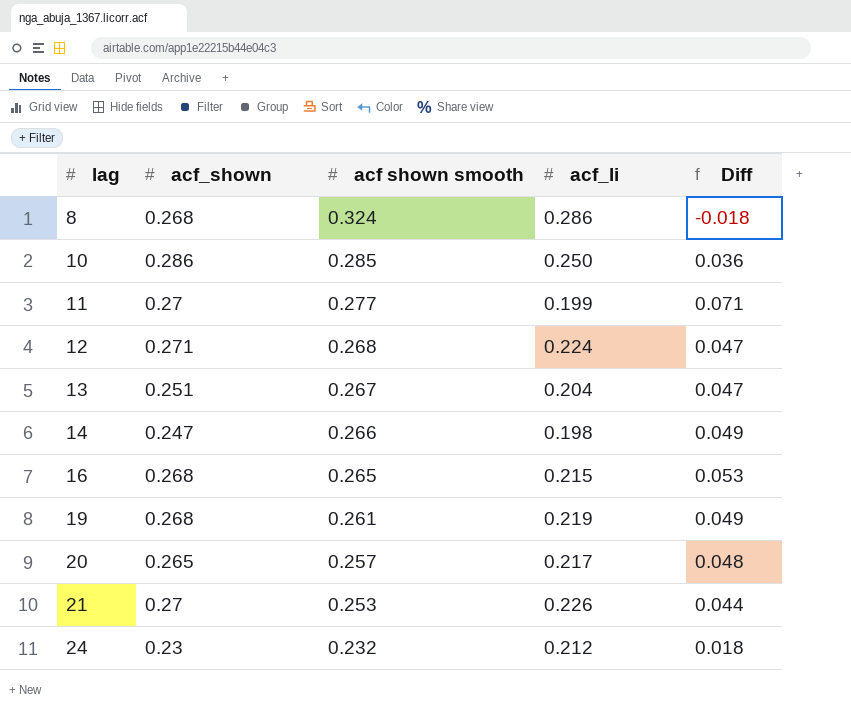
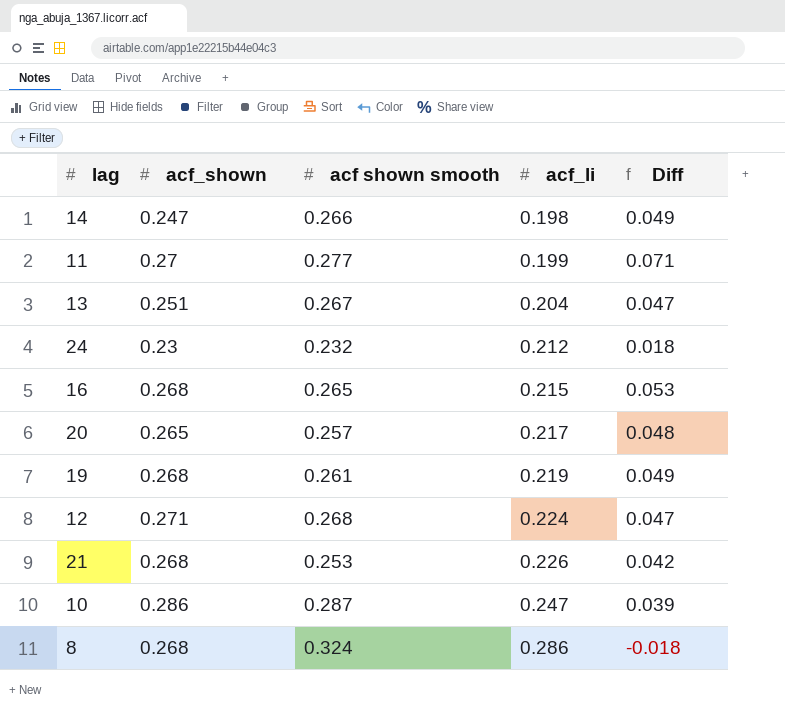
row order: lag ascending -> acf_li ascending
21 | acf_shown: 0.27 -> 0.268
21 | Diff: 0.044 -> 0.042
10 | acf shown smooth: 0.285 -> 0.287
10 | acf_li: 0.250 -> 0.247
10 | Diff: 0.036 -> 0.039

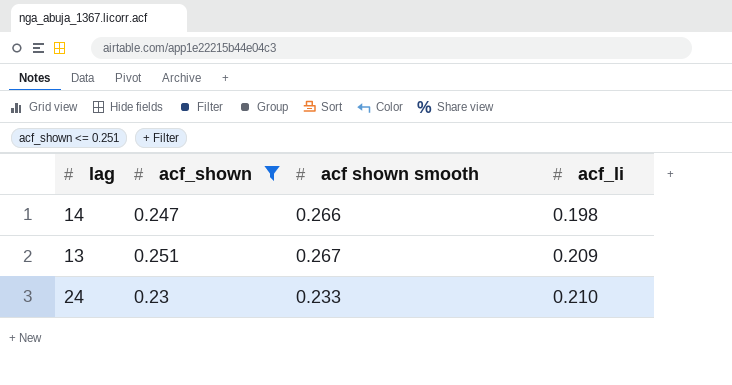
filter: none -> acf_shown <= 0.251
column Diff | formula: [acf_shown] - [acf_li] -> none
13 | acf_li: 0.204 -> 0.209
24 | acf shown smooth: 0.232 -> 0.233
24 | acf_li: 0.212 -> 0.210

